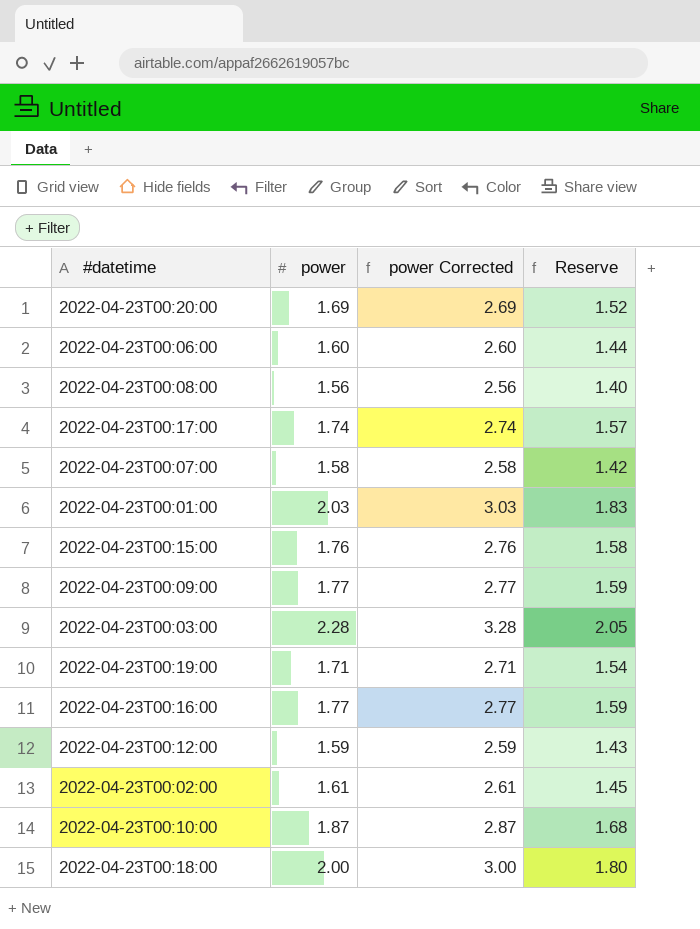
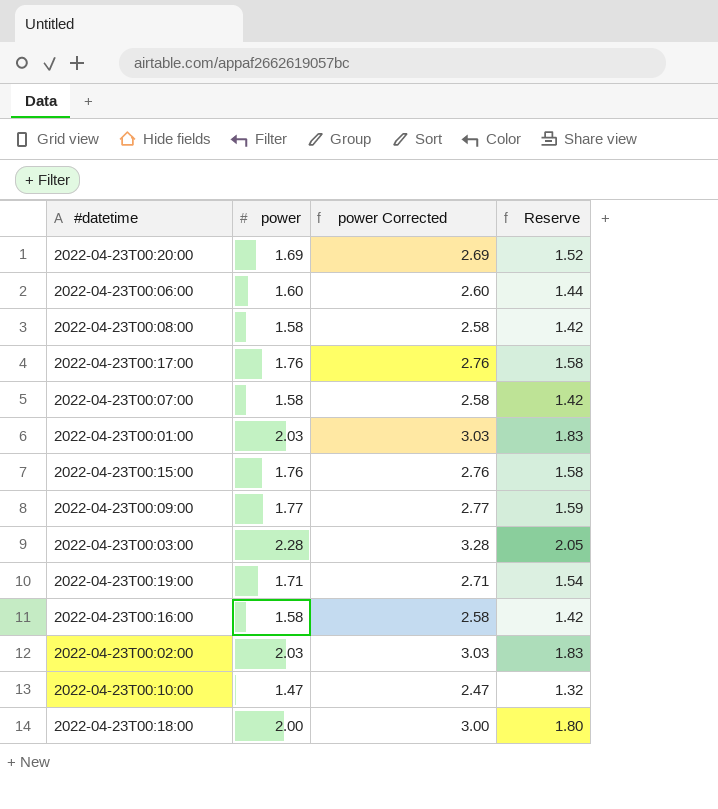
row 2022-04-23T00:12:00: 1.59 | 2.59 | 1.43 -> none
2022-04-23T00:08:00 | power: 1.56 -> 1.58
2022-04-23T00:08:00 | power Corrected: 2.56 -> 2.58
2022-04-23T00:08:00 | Reserve: 1.40 -> 1.42
2022-04-23T00:17:00 | power: 1.74 -> 1.76
2022-04-23T00:17:00 | power Corrected: 2.74 -> 2.76
2022-04-23T00:17:00 | Reserve: 1.57 -> 1.58
2022-04-23T00:16:00 | power: 1.77 -> 1.58
2022-04-23T00:16:00 | power Corrected: 2.77 -> 2.58
2022-04-23T00:16:00 | Reserve: 1.59 -> 1.42
2022-04-23T00:02:00 | power: 1.61 -> 2.03
2022-04-23T00:02:00 | power Corrected: 2.61 -> 3.03
2022-04-23T00:02:00 | Reserve: 1.45 -> 1.83
2022-04-23T00:10:00 | power: 1.87 -> 1.47
2022-04-23T00:10:00 | power Corrected: 2.87 -> 2.47
2022-04-23T00:10:00 | Reserve: 1.68 -> 1.32

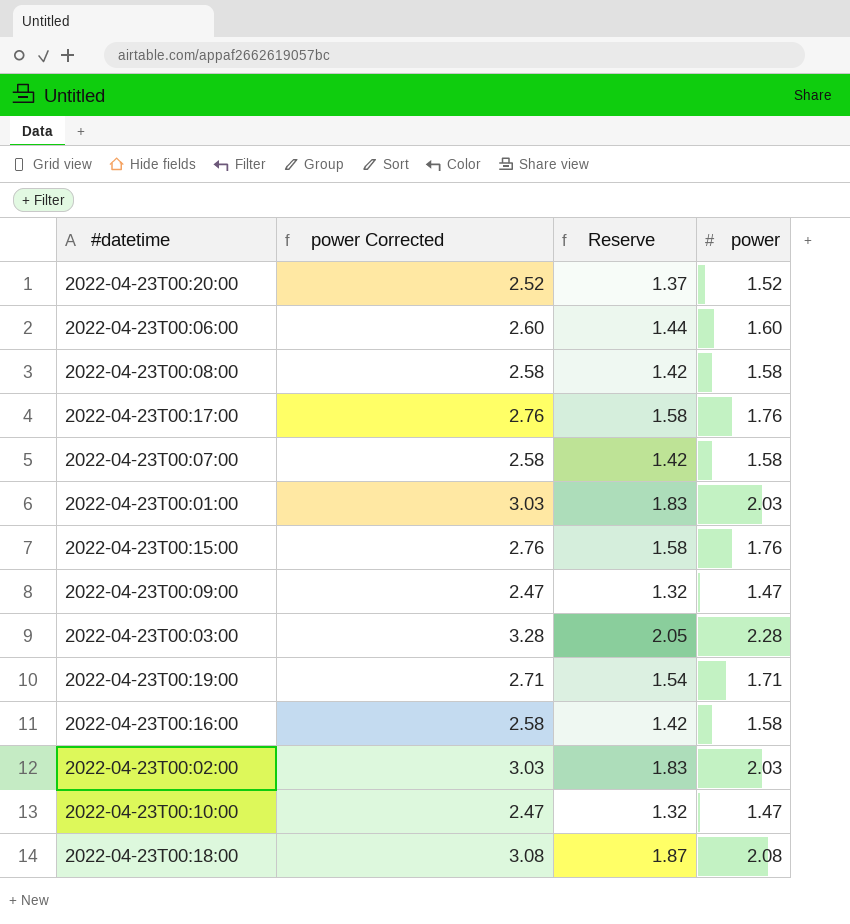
column power | position: 2 -> 4
2022-04-23T00:20:00 | power Corrected: 2.69 -> 2.52
2022-04-23T00:20:00 | Reserve: 1.52 -> 1.37
2022-04-23T00:20:00 | power: 1.69 -> 1.52
2022-04-23T00:09:00 | power Corrected: 2.77 -> 2.47
2022-04-23T00:09:00 | Reserve: 1.59 -> 1.32
2022-04-23T00:09:00 | power: 1.77 -> 1.47
2022-04-23T00:18:00 | power Corrected: 3.00 -> 3.08
2022-04-23T00:18:00 | Reserve: 1.80 -> 1.87
2022-04-23T00:18:00 | power: 2.00 -> 2.08

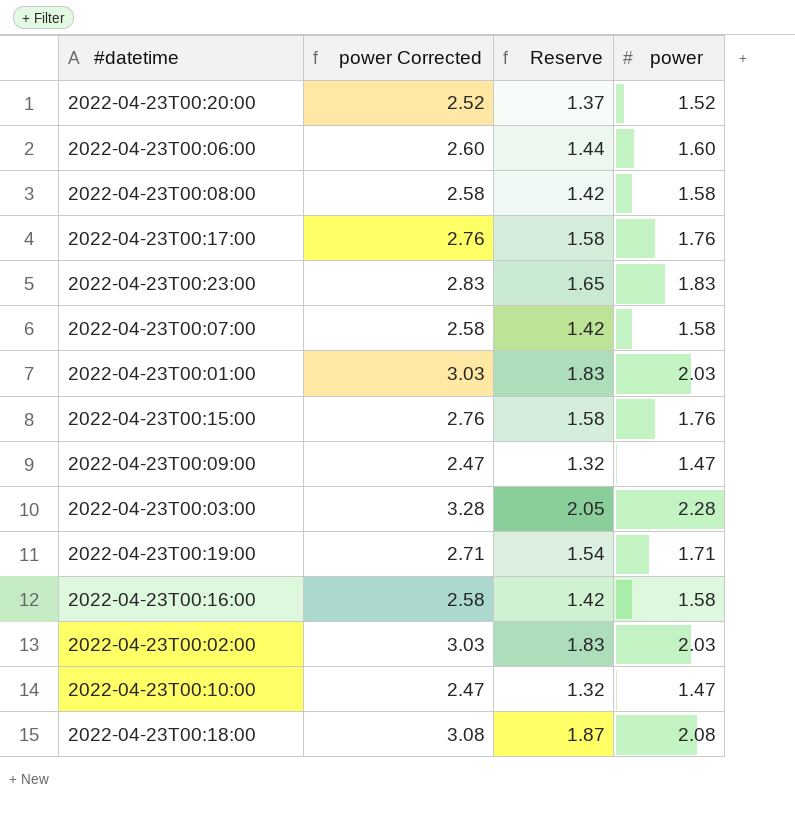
row 2022-04-23T00:23:00: none -> 2.83 | 1.65 | 1.83

